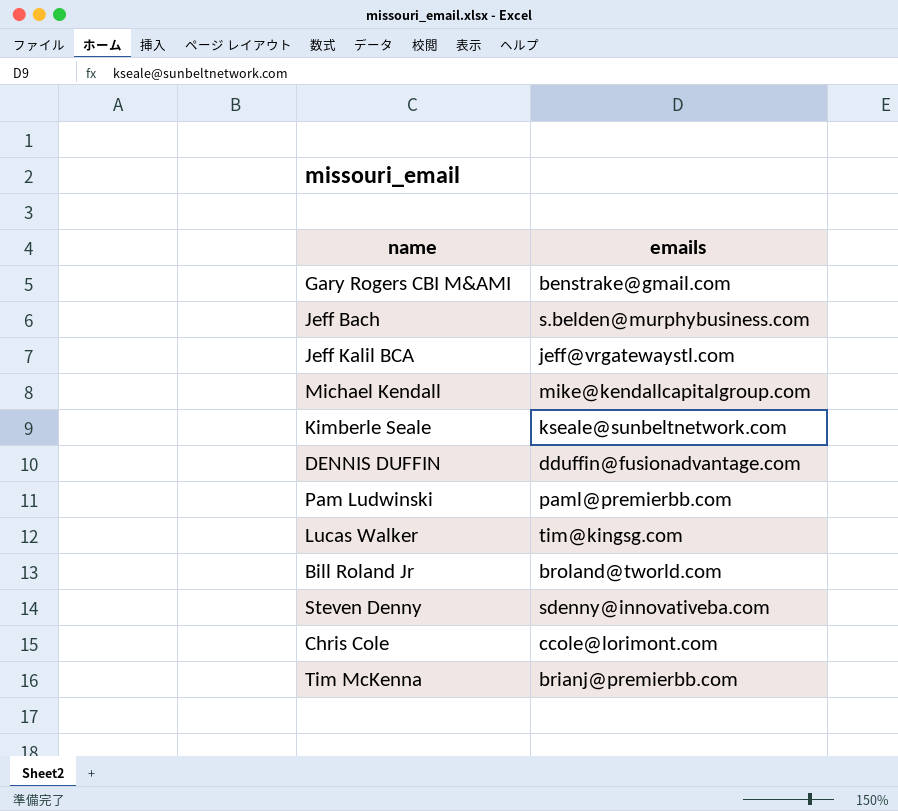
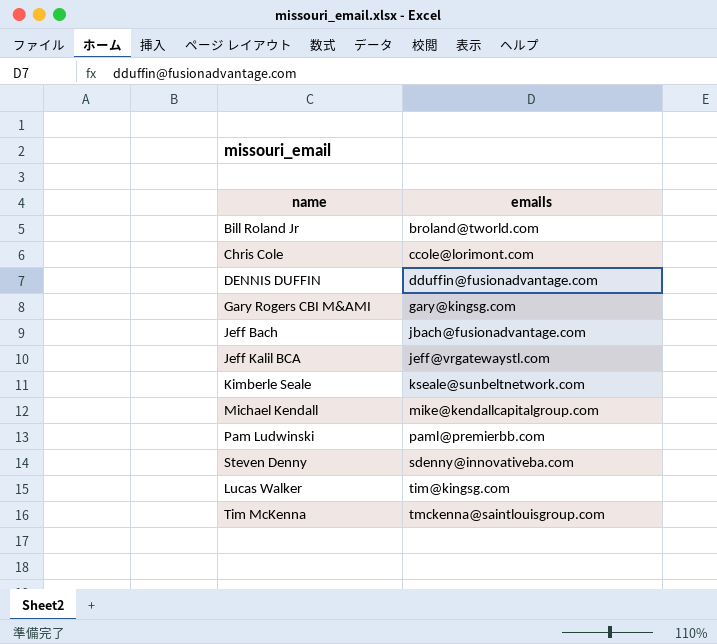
row order: none -> emails ascending
Gary Rogers CBI M&AMI | emails: benstrake@gmail.com -> gary@kingsg.com
Jeff Bach | emails: s.belden@murphybusiness.com -> jbach@fusionadvantage.com
Tim McKenna | emails: brianj@premierbb.com -> tmckenna@saintlouisgroup.com

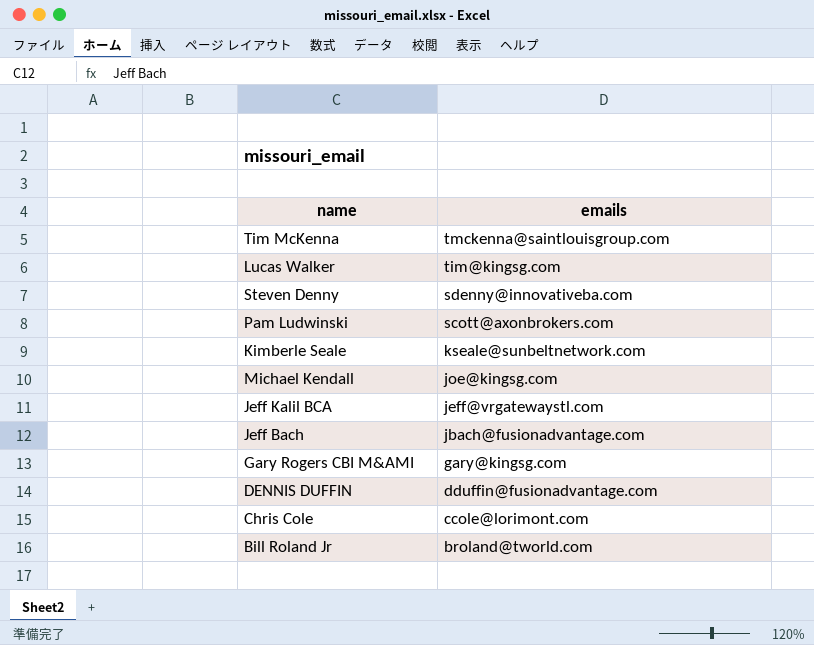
row order: emails ascending -> emails descending
Pam Ludwinski | emails: paml@premierbb.com -> scott@axonbrokers.com
Michael Kendall | emails: mike@kendallcapitalgroup.com -> joe@kingsg.com

